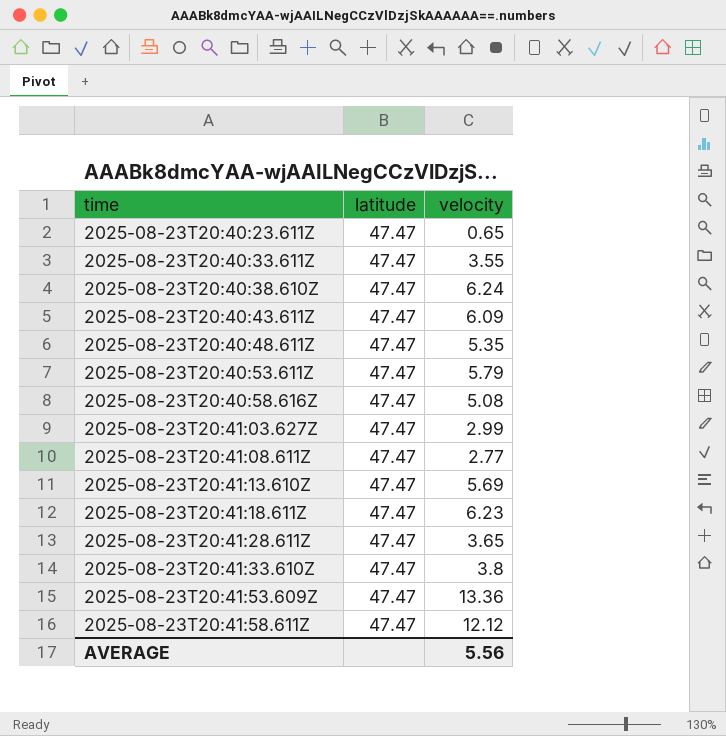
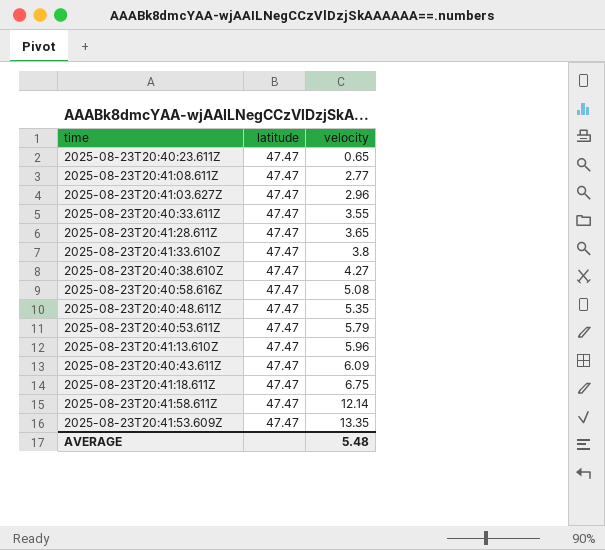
row order: time ascending -> velocity ascending
2025-08-23T20:41:03.627Z | velocity: 2.99 -> 2.96
2025-08-23T20:40:38.610Z | velocity: 6.24 -> 4.27
2025-08-23T20:41:13.610Z | velocity: 5.69 -> 5.96
2025-08-23T20:41:18.611Z | velocity: 6.23 -> 6.75
2025-08-23T20:41:58.611Z | velocity: 12.12 -> 12.14
2025-08-23T20:41:53.609Z | velocity: 13.36 -> 13.35
AVERAGE | velocity: 5.56 -> 5.48

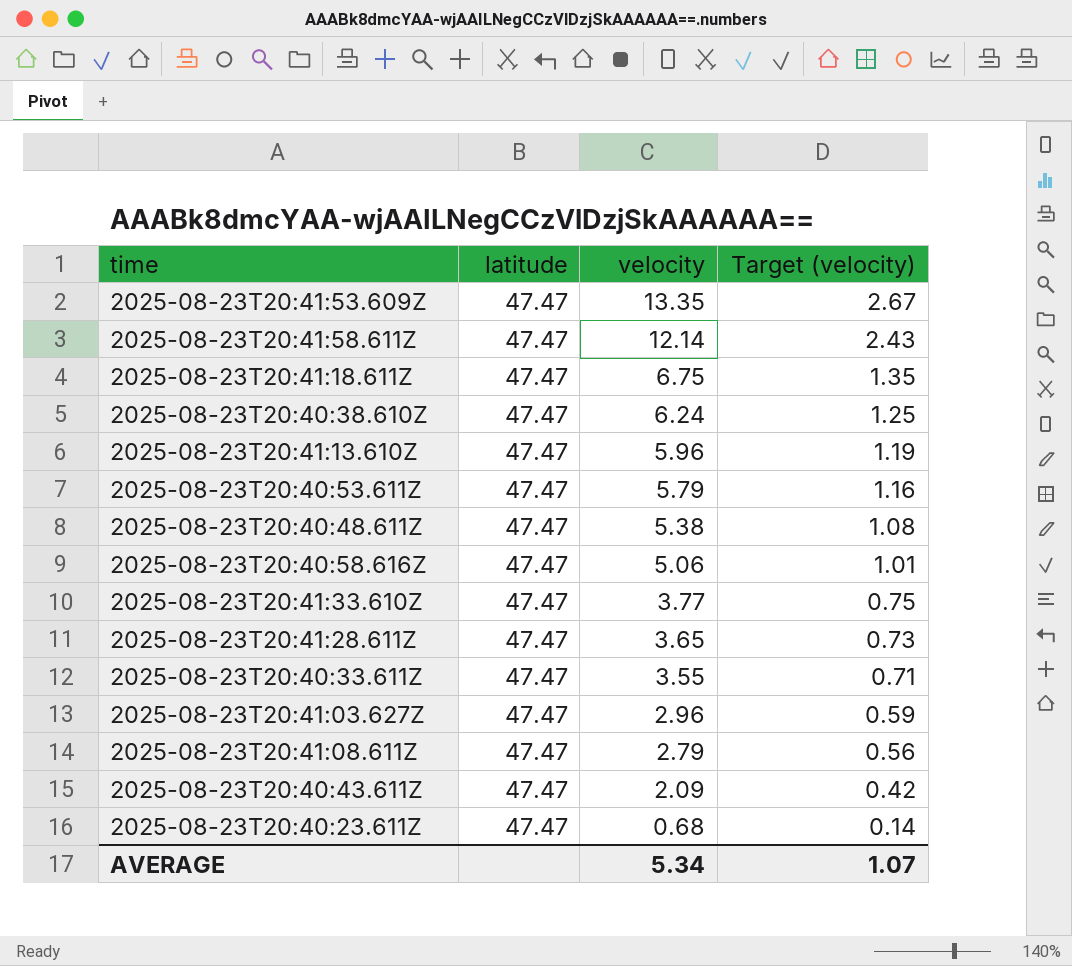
row order: velocity ascending -> velocity descending
column Target (velocity) | formula: none -> [velocity] * 0.2
2025-08-23T20:40:38.610Z | velocity: 4.27 -> 6.24
2025-08-23T20:40:48.611Z | velocity: 5.35 -> 5.38
2025-08-23T20:40:58.616Z | velocity: 5.08 -> 5.06
2025-08-23T20:41:33.610Z | velocity: 3.8 -> 3.77
2025-08-23T20:41:08.611Z | velocity: 2.77 -> 2.79
2025-08-23T20:40:43.611Z | velocity: 6.09 -> 2.09
2025-08-23T20:40:23.611Z | velocity: 0.65 -> 0.68
AVERAGE | velocity: 5.48 -> 5.34

